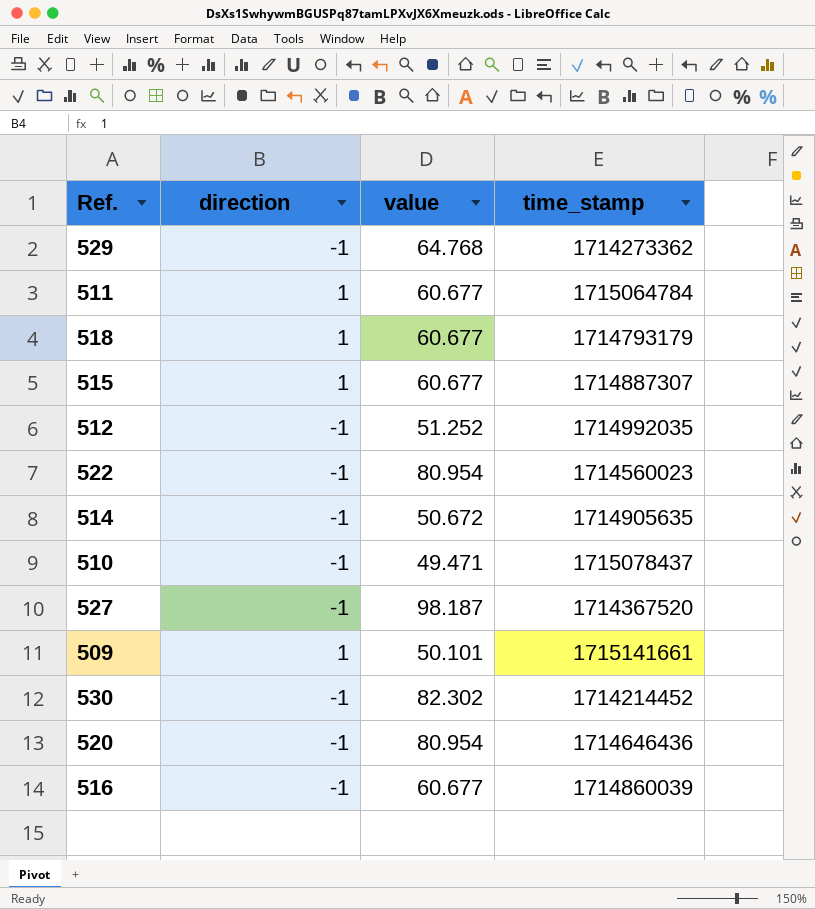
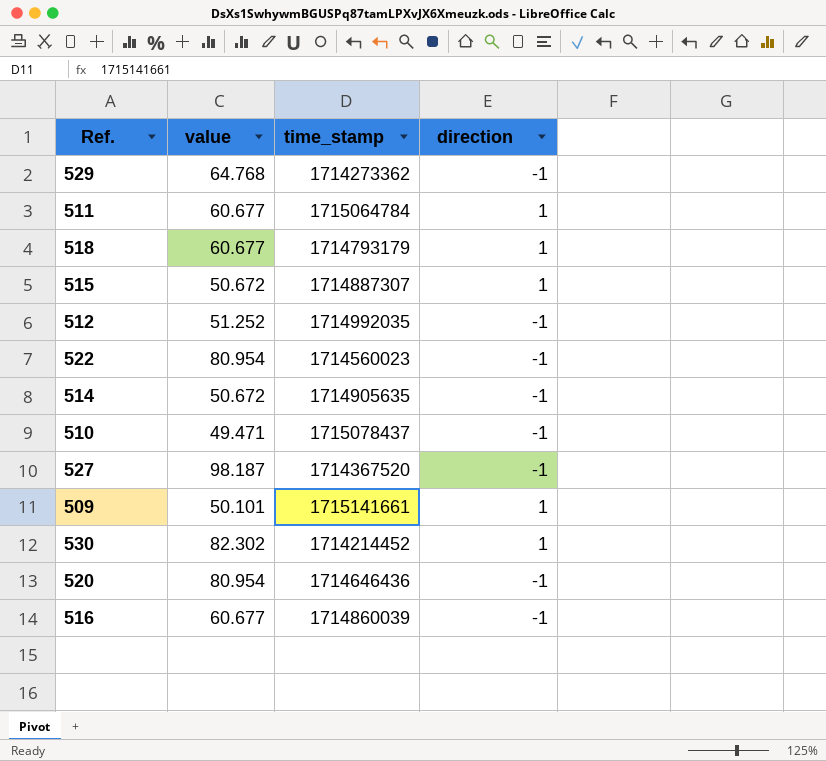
column direction | position: 2 -> 4
515 | value: 60.677 -> 50.672
530 | direction: -1 -> 1

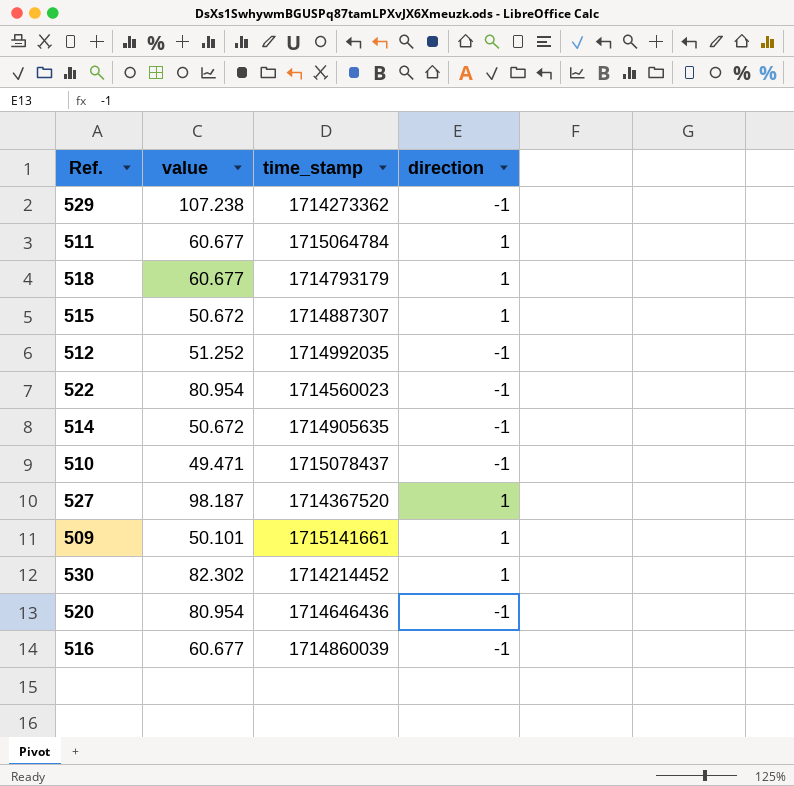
529 | value: 64.768 -> 107.238
527 | direction: -1 -> 1

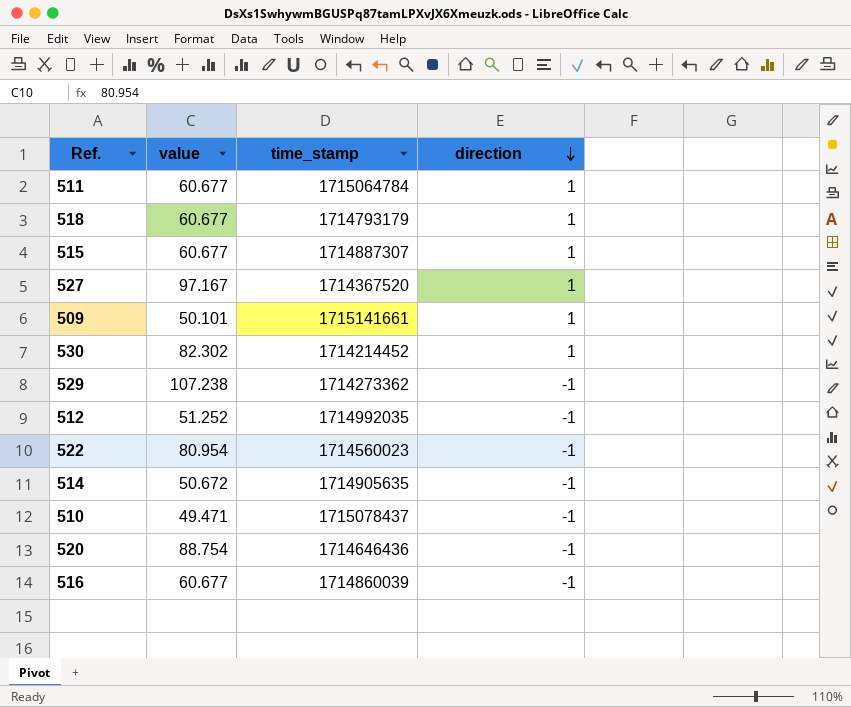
row order: none -> direction descending
515 | value: 50.672 -> 60.677
527 | value: 98.187 -> 97.167
520 | value: 80.954 -> 88.754

